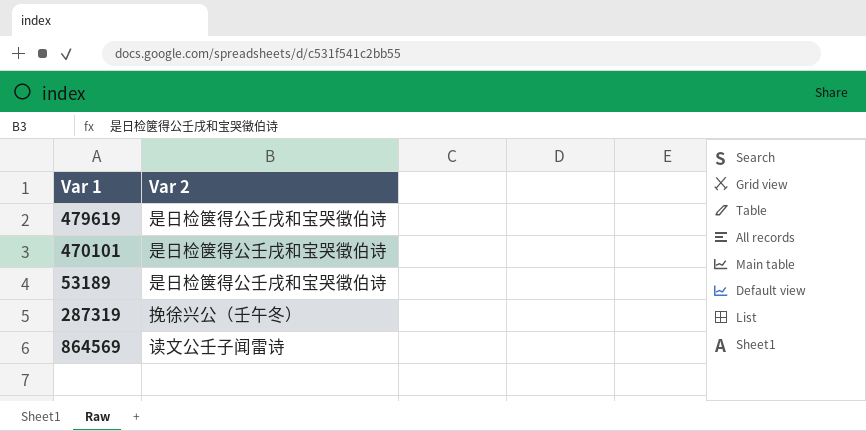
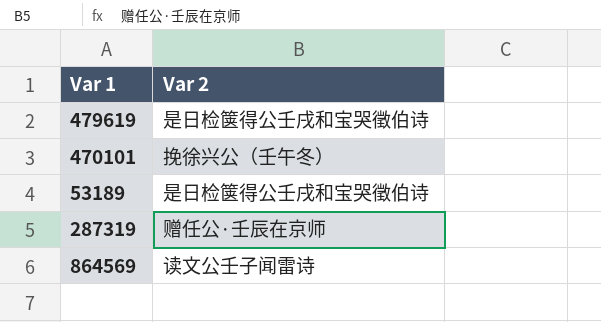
470101 | Var 2: 是日检箧得公壬戌和宝哭徵伯诗 -> 挽徐兴公（壬午冬）
287319 | Var 2: 挽徐兴公（壬午冬） -> 赠任公·壬辰在京师

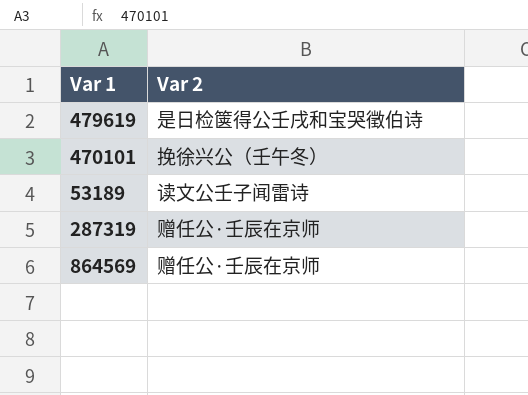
53189 | Var 2: 是日检箧得公壬戌和宝哭徵伯诗 -> 读文公壬子闻雷诗
864569 | Var 2: 读文公壬子闻雷诗 -> 赠任公·壬辰在京师

